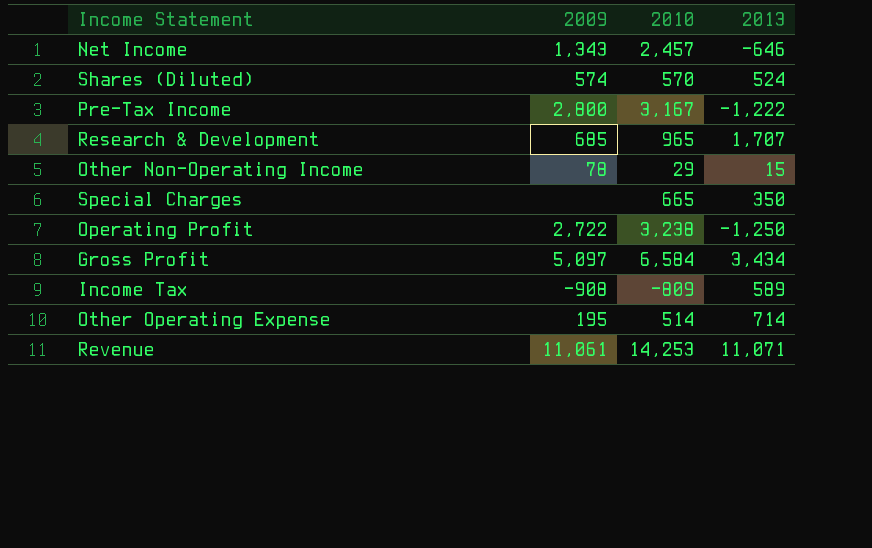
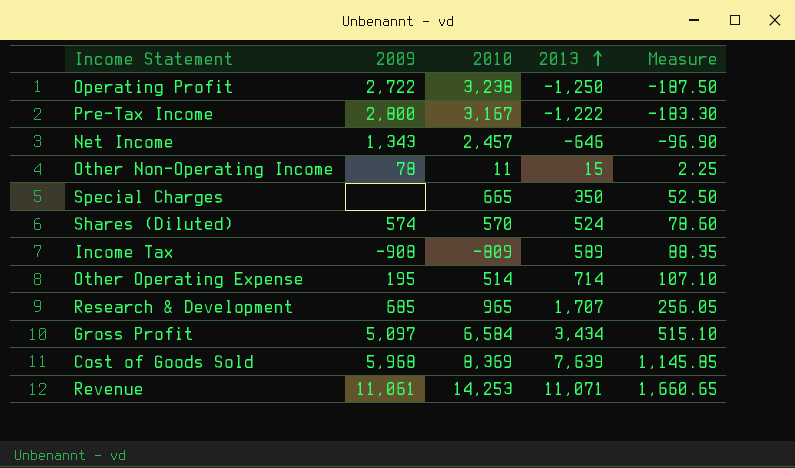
row order: none -> 2013 ascending
column Measure | formula: none -> [2013] * 0.15
Other Non-Operating Income | 2010: 29 -> 11
row Cost of Goods Sold: none -> 5,968 | 8,369 | 7,639 | 1,145.85

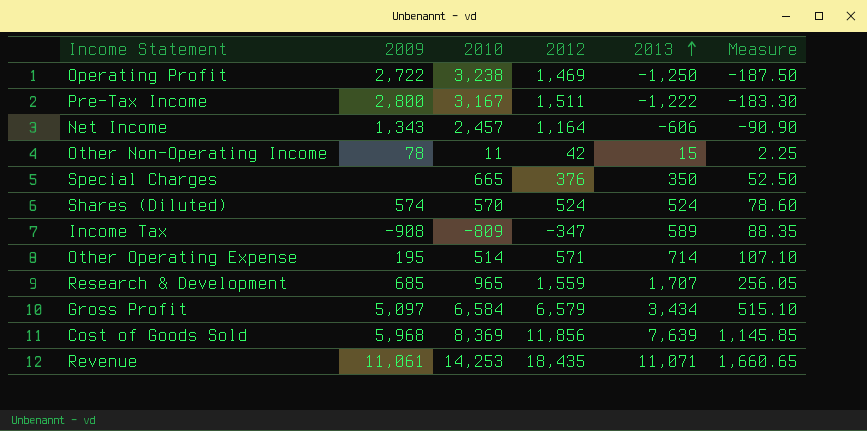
column 2012 | position: none -> 4
Net Income | 2013: -646 -> -606
Net Income | Measure: -96.90 -> -90.90

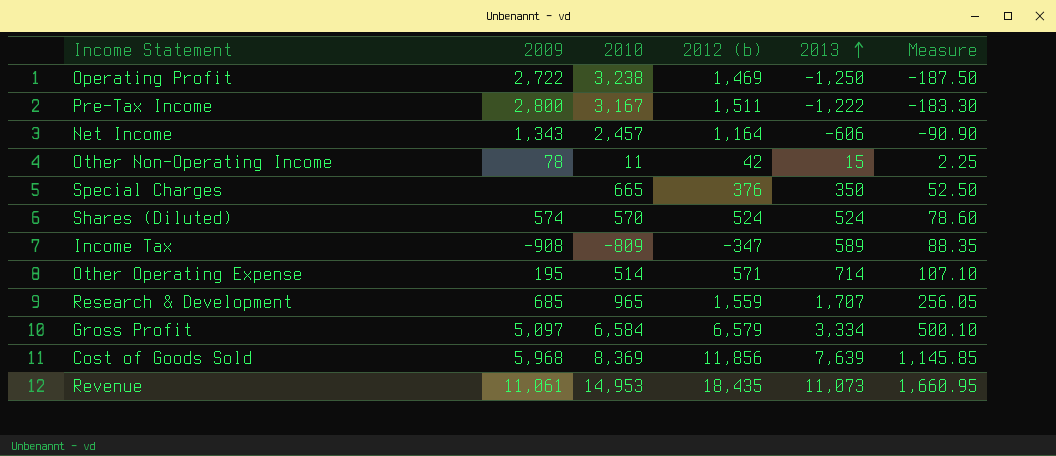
column name: 2012 -> 2012 (b)
Gross Profit | 2013: 3,434 -> 3,334
Gross Profit | Measure: 515.10 -> 500.10
Revenue | 2010: 14,253 -> 14,953
Revenue | 2013: 11,071 -> 11,073
Revenue | Measure: 1,660.65 -> 1,660.95

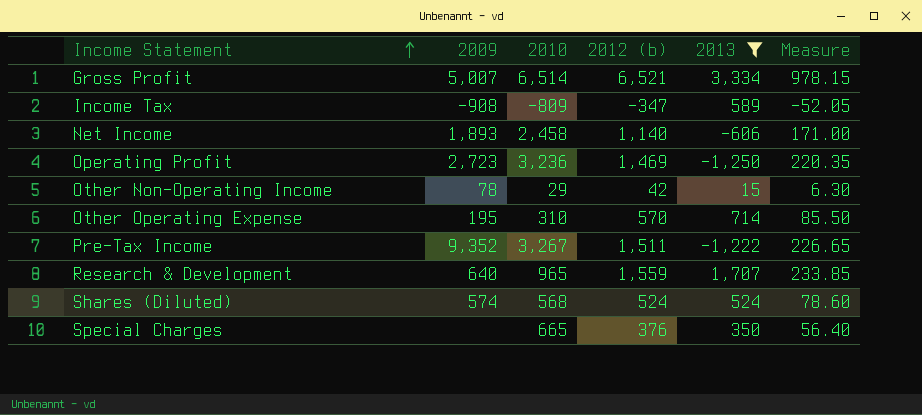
filter: none -> 2013 <= 3,334
row order: 2013 ascending -> Income Statement ascending
column Measure | formula: [2013] * 0.15 -> [2012 (b)] * 0.15
Gross Profit | 2009: 5,097 -> 5,007
Gross Profit | 2010: 6,584 -> 6,514
Gross Profit | 2012 (b): 6,579 -> 6,521
Net Income | 2009: 1,343 -> 1,893
Net Income | 2010: 2,457 -> 2,458
Net Income | 2012 (b): 1,164 -> 1,140
Operating Profit | 2009: 2,722 -> 2,723
Operating Profit | 2010: 3,238 -> 3,236
Other Non-Operating Income | 2010: 11 -> 29
Other Operating Expense | 2010: 514 -> 310
Other Operating Expense | 2012 (b): 571 -> 570
Pre-Tax Income | 2009: 2,800 -> 9,352
Pre-Tax Income | 2010: 3,167 -> 3,267
Research & Development | 2009: 685 -> 640
Shares (Diluted) | 2010: 570 -> 568

